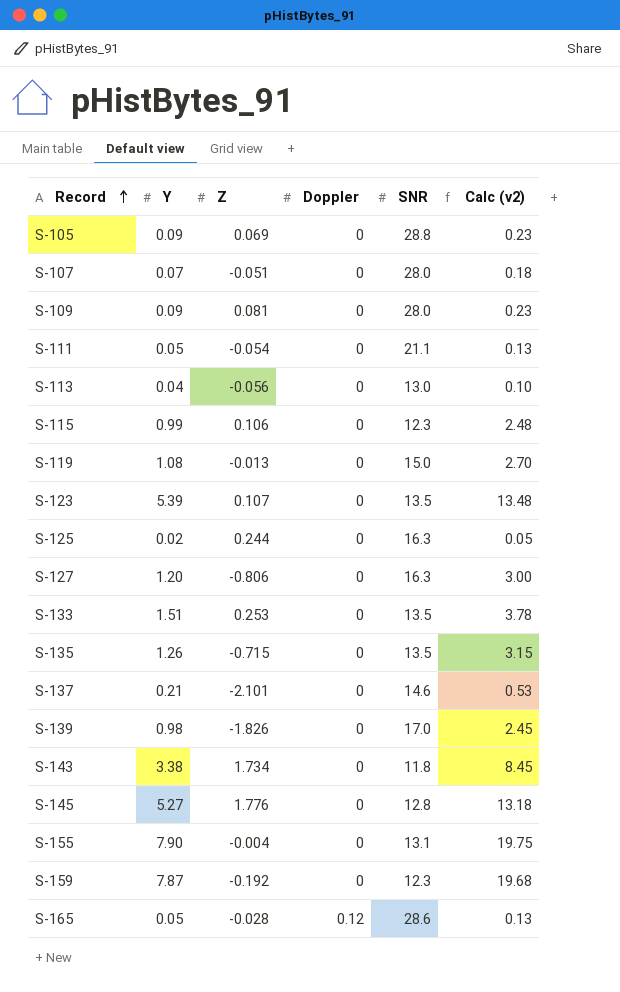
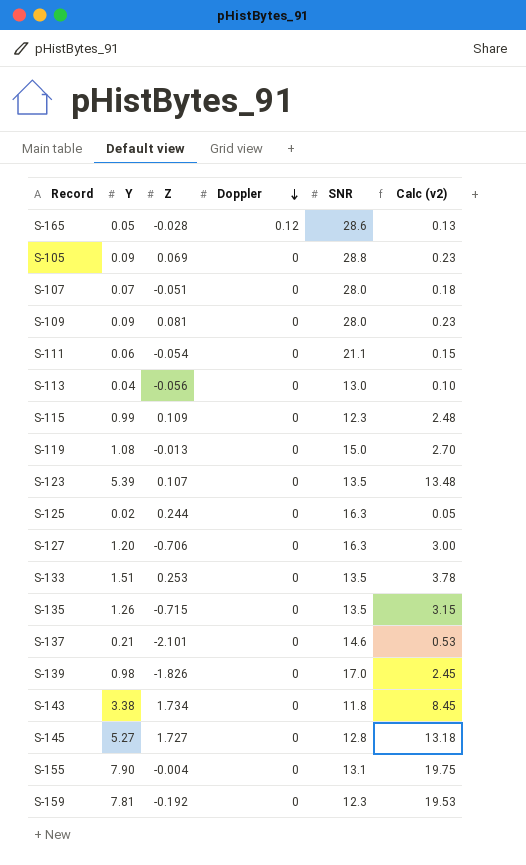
row order: Record ascending -> Doppler descending
S-111 | Y: 0.05 -> 0.06
S-111 | Calc (v2): 0.13 -> 0.15
S-115 | Z: 0.106 -> 0.109
S-127 | Z: -0.806 -> -0.706
S-145 | Z: 1.776 -> 1.727
S-159 | Y: 7.87 -> 7.81
S-159 | Calc (v2): 19.68 -> 19.53

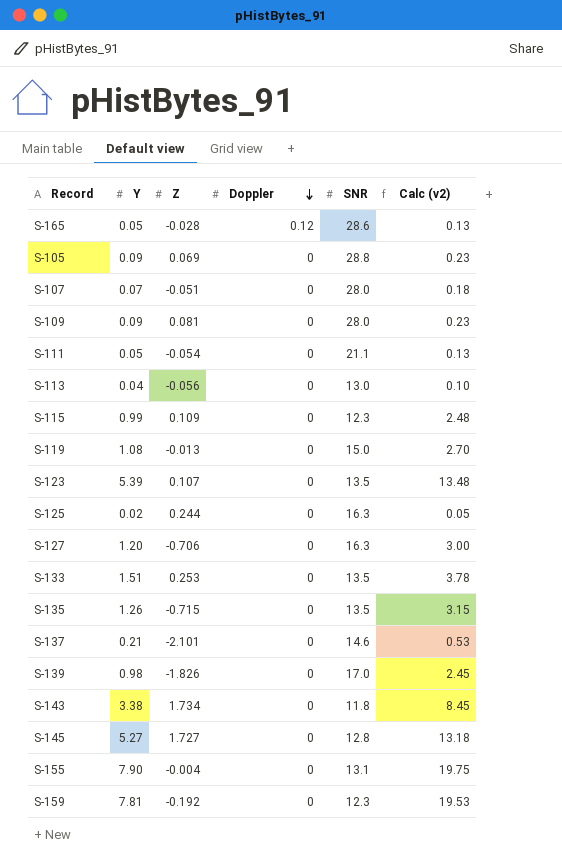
S-111 | Y: 0.06 -> 0.05
S-111 | Calc (v2): 0.15 -> 0.13

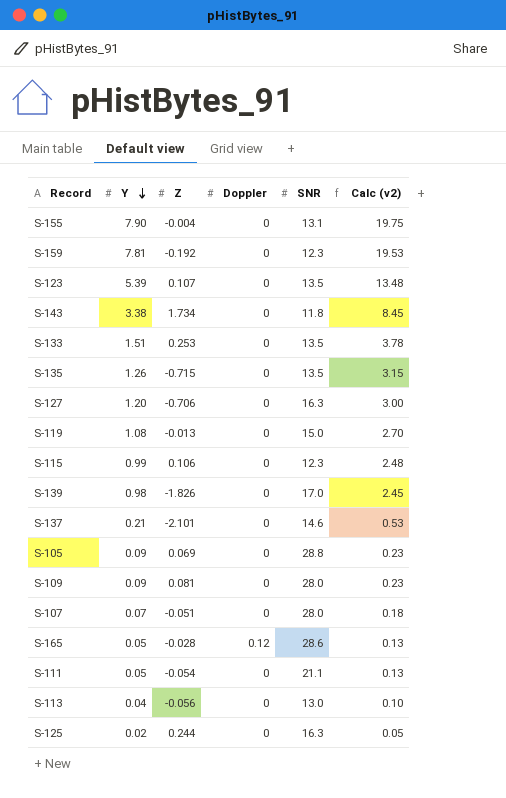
row order: Doppler descending -> Y descending
row S-145: 5.27 | 1.727 | 0 | 12.8 | 13.18 -> none
S-115 | Z: 0.109 -> 0.106

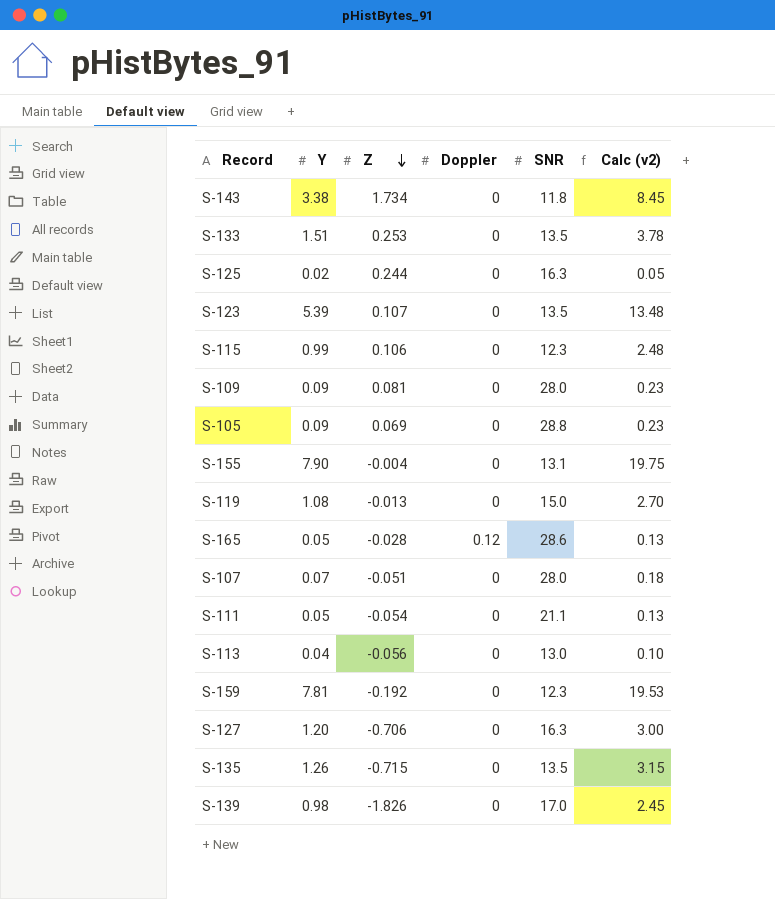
row order: Y descending -> Z descending
row S-137: 0.21 | -2.101 | 0 | 14.6 | 0.53 -> none

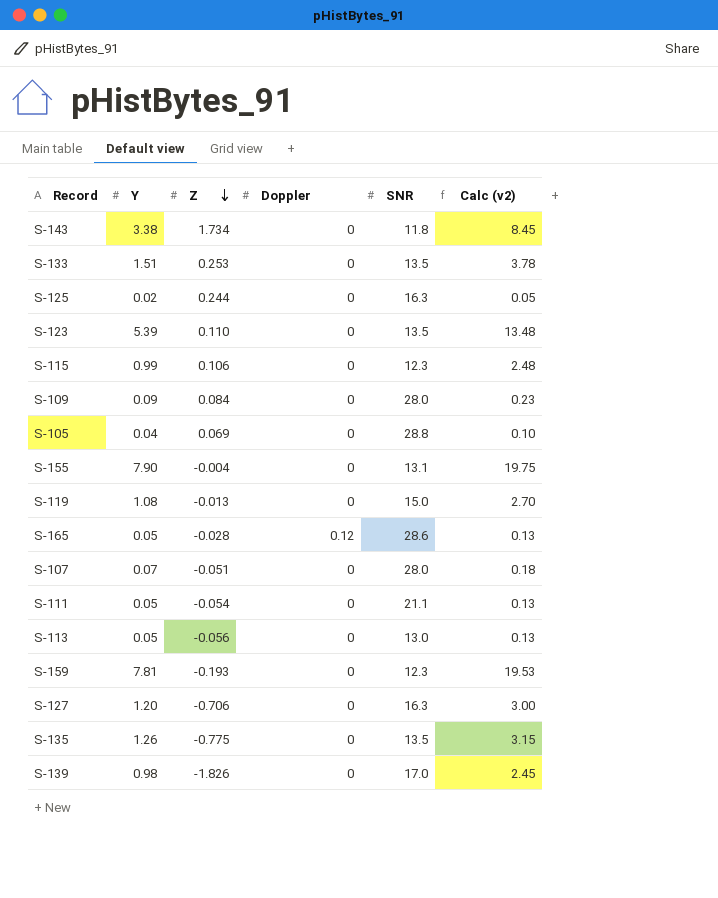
S-123 | Z: 0.107 -> 0.110
S-109 | Z: 0.081 -> 0.084
S-105 | Y: 0.09 -> 0.04
S-105 | Calc (v2): 0.23 -> 0.10
S-113 | Y: 0.04 -> 0.05
S-113 | Calc (v2): 0.10 -> 0.13
S-159 | Z: -0.192 -> -0.193
S-135 | Z: -0.715 -> -0.775

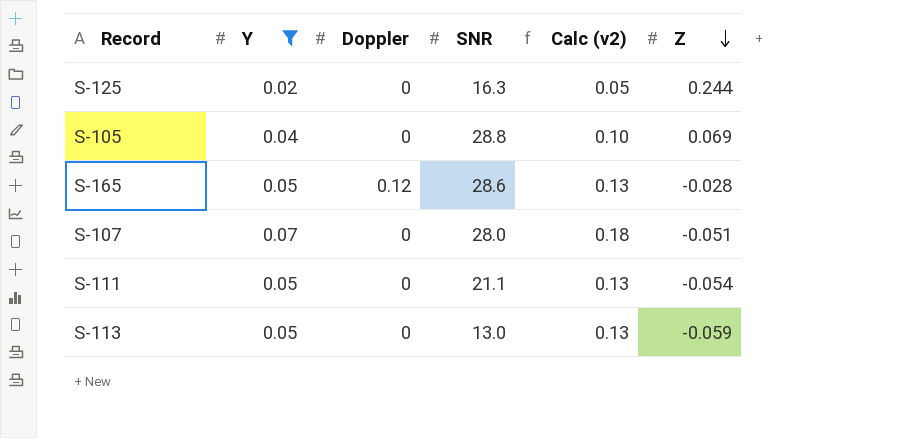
filter: none -> Y <= 0.07
column Z | position: 3 -> 6
S-113 | Z: -0.056 -> -0.059

